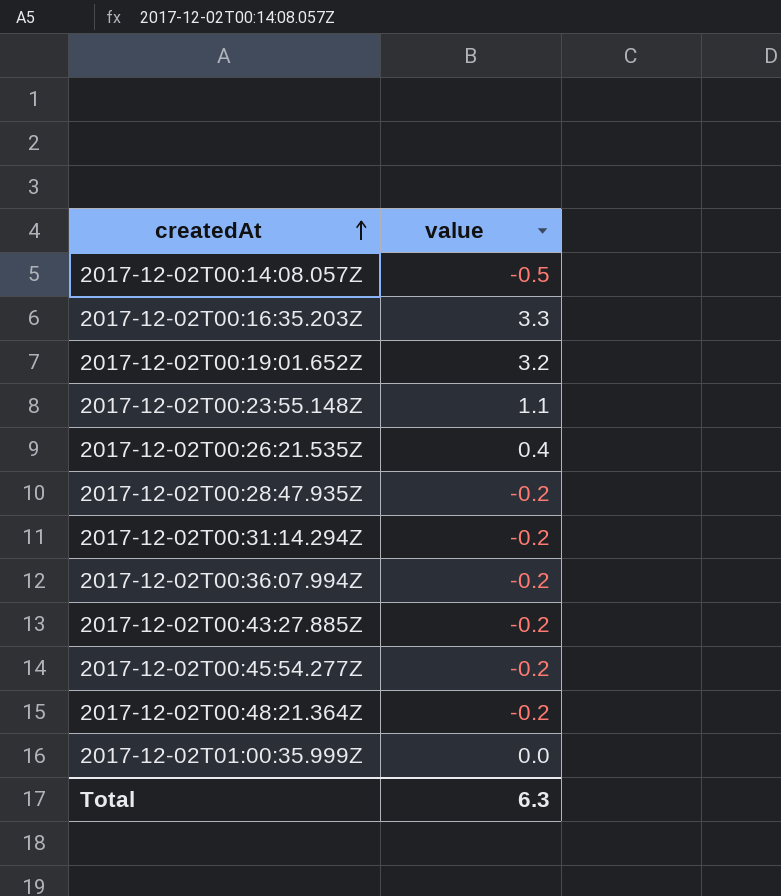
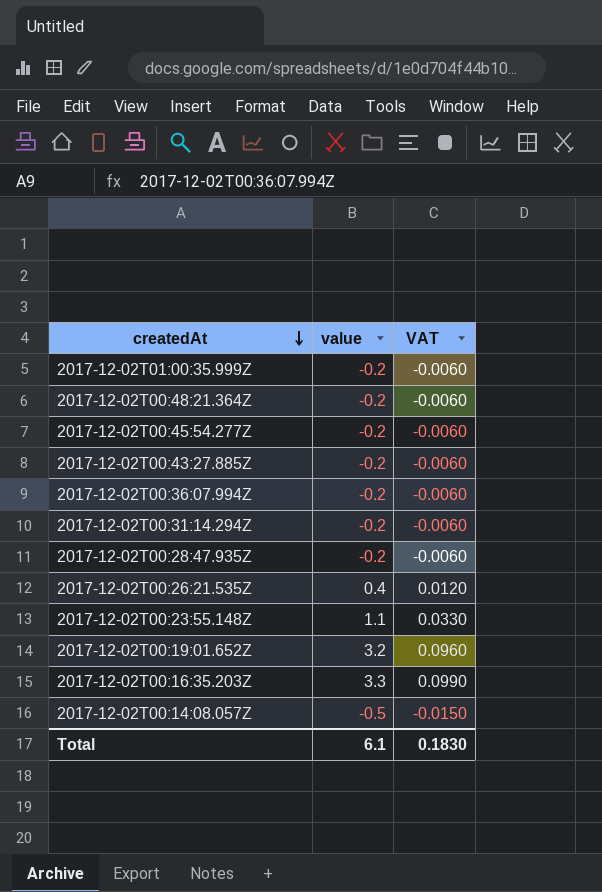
row order: createdAt ascending -> createdAt descending
column VAT | formula: none -> [value] * 0.03
2017-12-02T01:00:35.999Z | value: 0.0 -> -0.2
Total | value: 6.3 -> 6.1

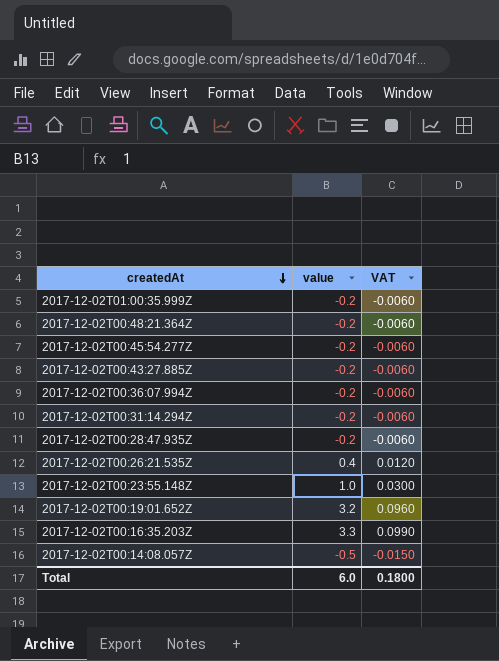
2017-12-02T00:23:55.148Z | value: 1.1 -> 1.0
2017-12-02T00:23:55.148Z | VAT: 0.0330 -> 0.0300
Total | value: 6.1 -> 6.0
Total | VAT: 0.1830 -> 0.1800

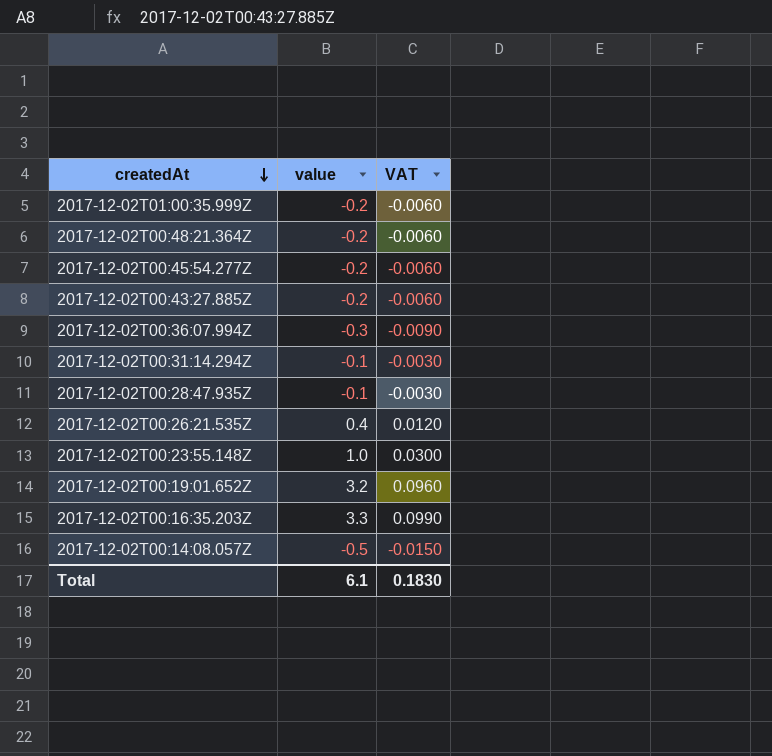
2017-12-02T00:36:07.994Z | value: -0.2 -> -0.3
2017-12-02T00:36:07.994Z | VAT: -0.0060 -> -0.0090
2017-12-02T00:31:14.294Z | value: -0.2 -> -0.1
2017-12-02T00:31:14.294Z | VAT: -0.0060 -> -0.0030
2017-12-02T00:28:47.935Z | value: -0.2 -> -0.1
2017-12-02T00:28:47.935Z | VAT: -0.0060 -> -0.0030
Total | value: 6.0 -> 6.1
Total | VAT: 0.1800 -> 0.1830

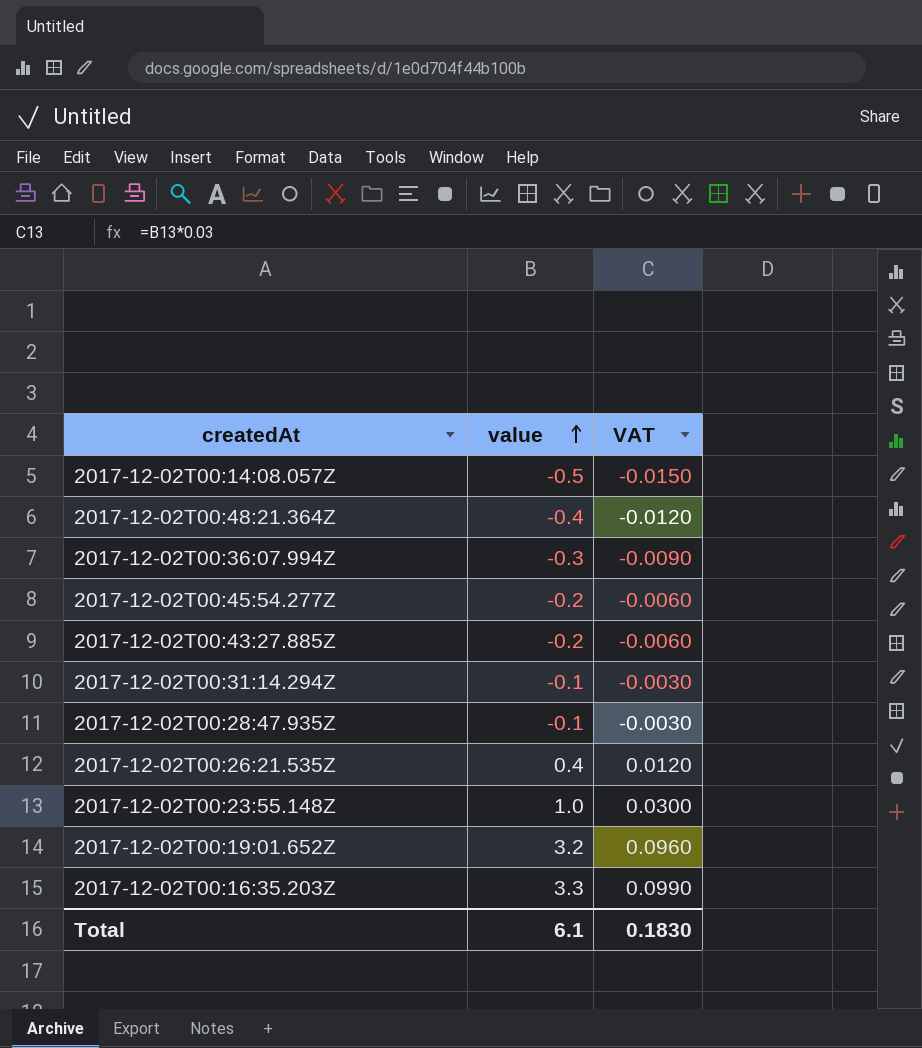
row order: createdAt descending -> value ascending
row 2017-12-02T01:00:35.999Z: -0.2 | -0.0060 -> none
2017-12-02T00:48:21.364Z | value: -0.2 -> -0.4
2017-12-02T00:48:21.364Z | VAT: -0.0060 -> -0.0120

